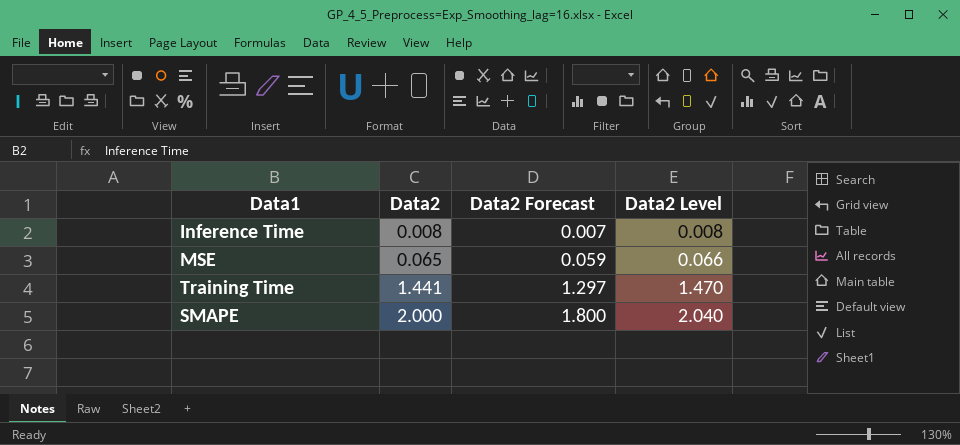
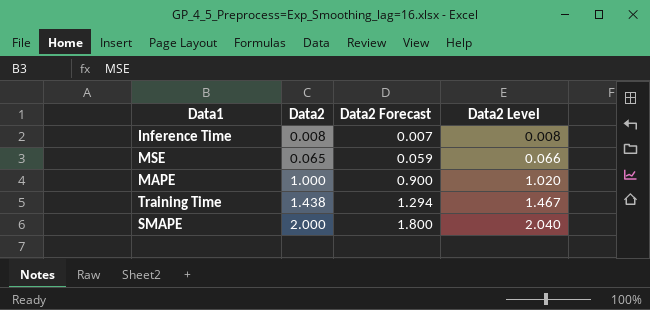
row MAPE: none -> 1.000 | 0.900 | 1.020
Training Time | Data2: 1.441 -> 1.438
Training Time | Data2 Forecast: 1.297 -> 1.294
Training Time | Data2 Level: 1.470 -> 1.467

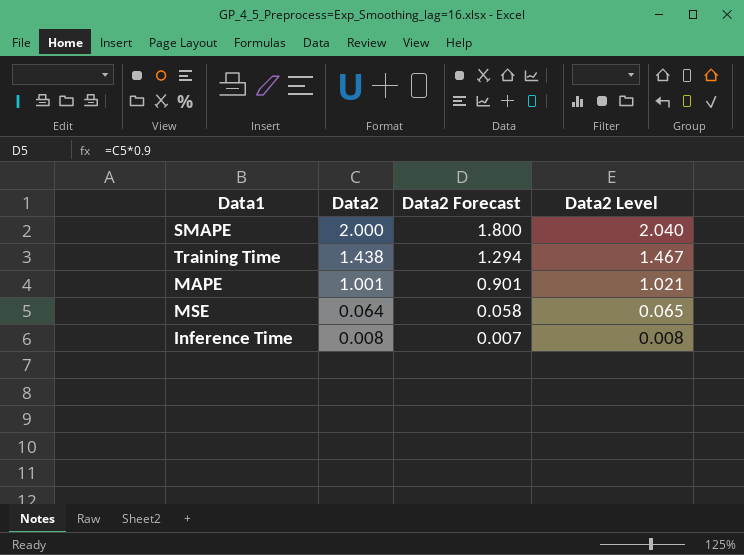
row order: Data2 ascending -> Data2 descending
MAPE | Data2: 1.000 -> 1.001
MAPE | Data2 Forecast: 0.900 -> 0.901
MAPE | Data2 Level: 1.020 -> 1.021
MSE | Data2: 0.065 -> 0.064
MSE | Data2 Forecast: 0.059 -> 0.058
MSE | Data2 Level: 0.066 -> 0.065

